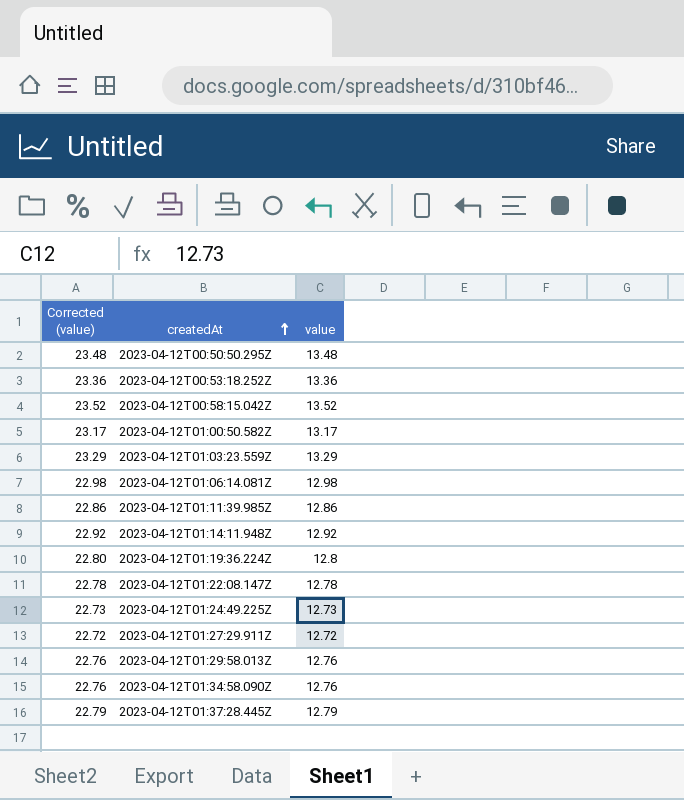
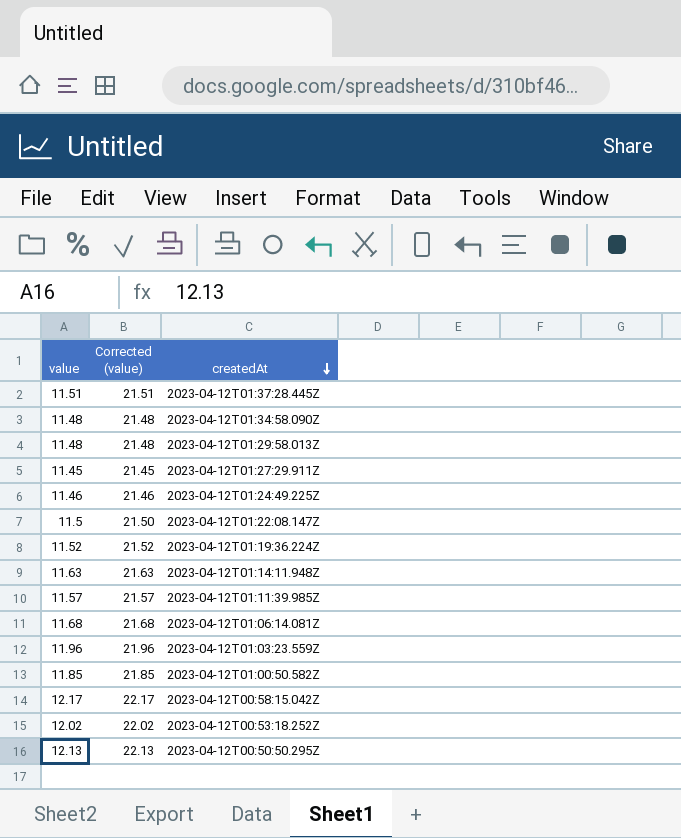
row order: createdAt ascending -> createdAt descending
column value | position: 3 -> 1
2023-04-12T01:37:28.445Z | value: 12.79 -> 11.51
2023-04-12T01:37:28.445Z | Corrected (value): 22.79 -> 21.51
2023-04-12T01:34:58.090Z | value: 12.76 -> 11.48
2023-04-12T01:34:58.090Z | Corrected (value): 22.76 -> 21.48
2023-04-12T01:29:58.013Z | value: 12.76 -> 11.48
2023-04-12T01:29:58.013Z | Corrected (value): 22.76 -> 21.48
2023-04-12T01:27:29.911Z | value: 12.72 -> 11.45
2023-04-12T01:27:29.911Z | Corrected (value): 22.72 -> 21.45
2023-04-12T01:24:49.225Z | value: 12.73 -> 11.46
2023-04-12T01:24:49.225Z | Corrected (value): 22.73 -> 21.46
2023-04-12T01:22:08.147Z | value: 12.78 -> 11.5
2023-04-12T01:22:08.147Z | Corrected (value): 22.78 -> 21.50
2023-04-12T01:19:36.224Z | value: 12.8 -> 11.52
2023-04-12T01:19:36.224Z | Corrected (value): 22.80 -> 21.52
2023-04-12T01:14:11.948Z | value: 12.92 -> 11.63
2023-04-12T01:14:11.948Z | Corrected (value): 22.92 -> 21.63
2023-04-12T01:11:39.985Z | value: 12.86 -> 11.57
2023-04-12T01:11:39.985Z | Corrected (value): 22.86 -> 21.57
2023-04-12T01:06:14.081Z | value: 12.98 -> 11.68
2023-04-12T01:06:14.081Z | Corrected (value): 22.98 -> 21.68
2023-04-12T01:03:23.559Z | value: 13.29 -> 11.96
2023-04-12T01:03:23.559Z | Corrected (value): 23.29 -> 21.96
2023-04-12T01:00:50.582Z | value: 13.17 -> 11.85
2023-04-12T01:00:50.582Z | Corrected (value): 23.17 -> 21.85
2023-04-12T00:58:15.042Z | value: 13.52 -> 12.17
2023-04-12T00:58:15.042Z | Corrected (value): 23.52 -> 22.17
2023-04-12T00:53:18.252Z | value: 13.36 -> 12.02
2023-04-12T00:53:18.252Z | Corrected (value): 23.36 -> 22.02
2023-04-12T00:50:50.295Z | value: 13.48 -> 12.13
2023-04-12T00:50:50.295Z | Corrected (value): 23.48 -> 22.13

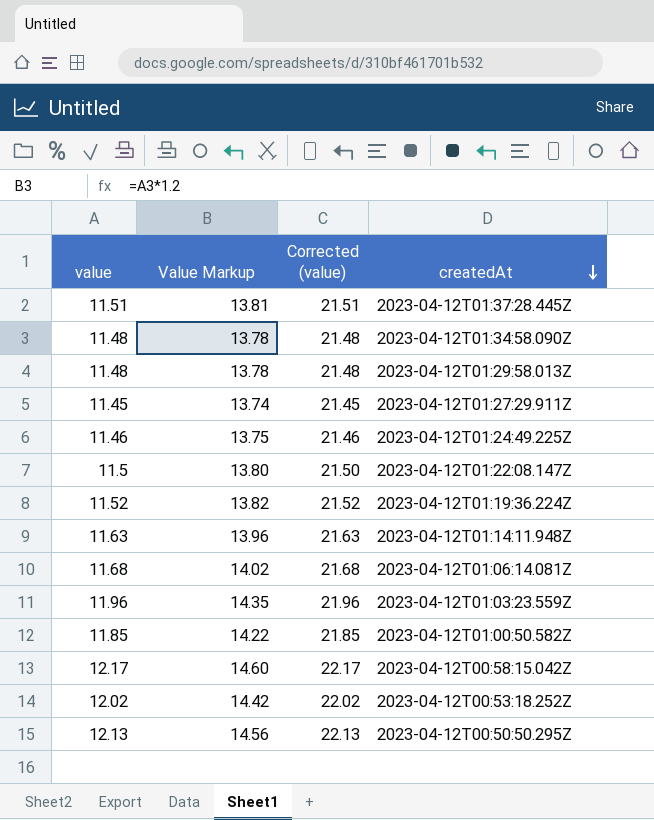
column Value Markup | formula: none -> [value] * 1.2
row 2023-04-12T01:11:39.985Z: 11.57 | 21.57 -> none

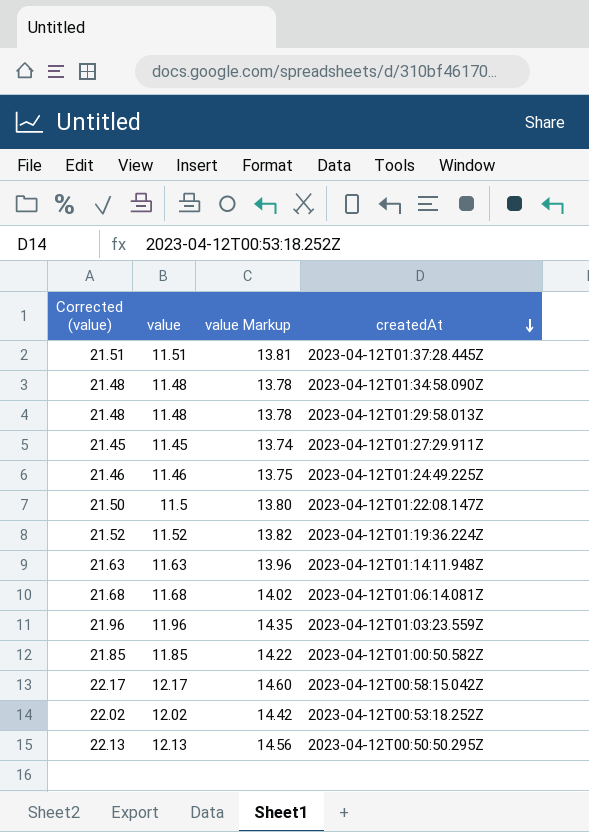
column Corrected (value) | position: 3 -> 1
column name: Value Markup -> value Markup

